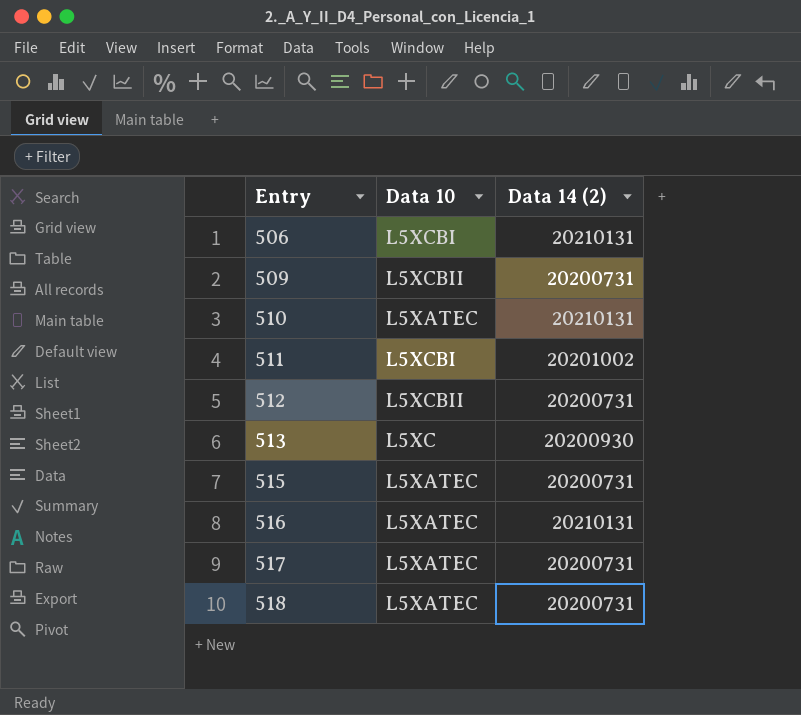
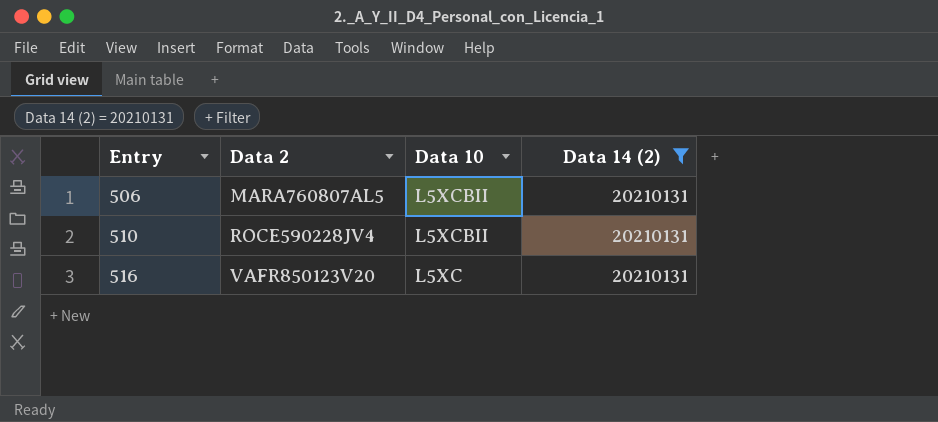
filter: none -> Data 14 (2) = 20210131
column Data 2 | position: none -> 2
506 | Data 10: L5XCBI -> L5XCBII
510 | Data 10: L5XATEC -> L5XCBII
516 | Data 10: L5XATEC -> L5XC

